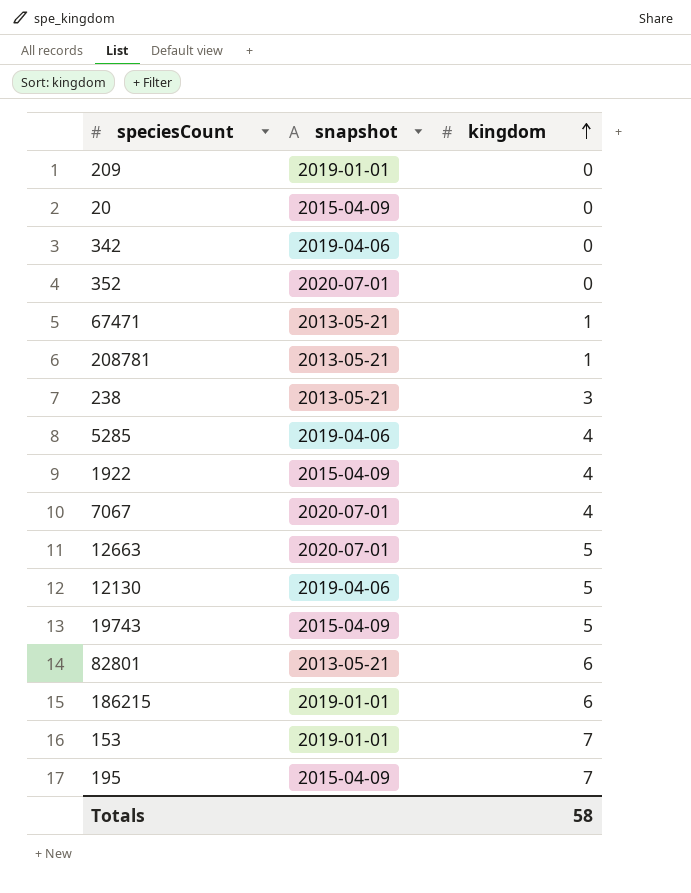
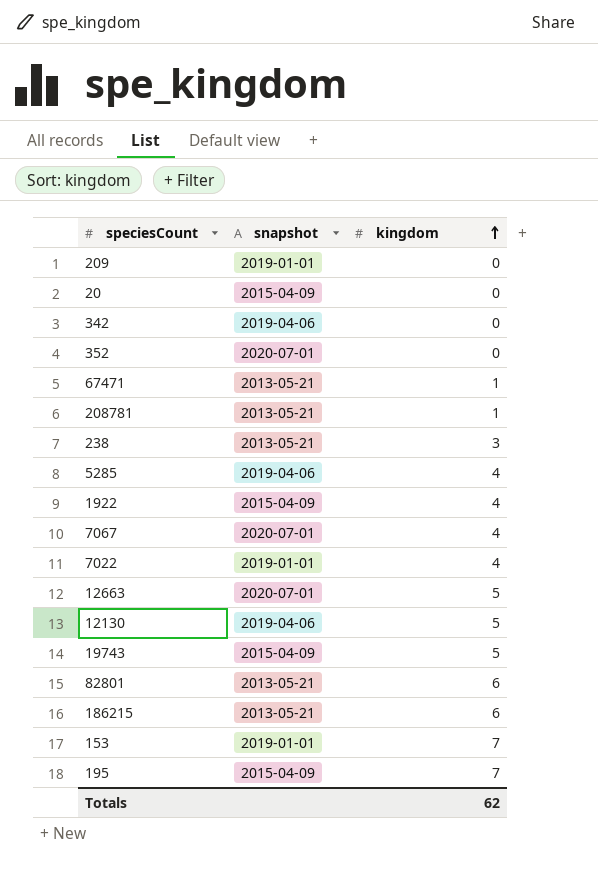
row 7022: none -> 2019-01-01 | 4
186215 | snapshot: 2019-01-01 -> 2013-05-21
Totals | kingdom: 58 -> 62

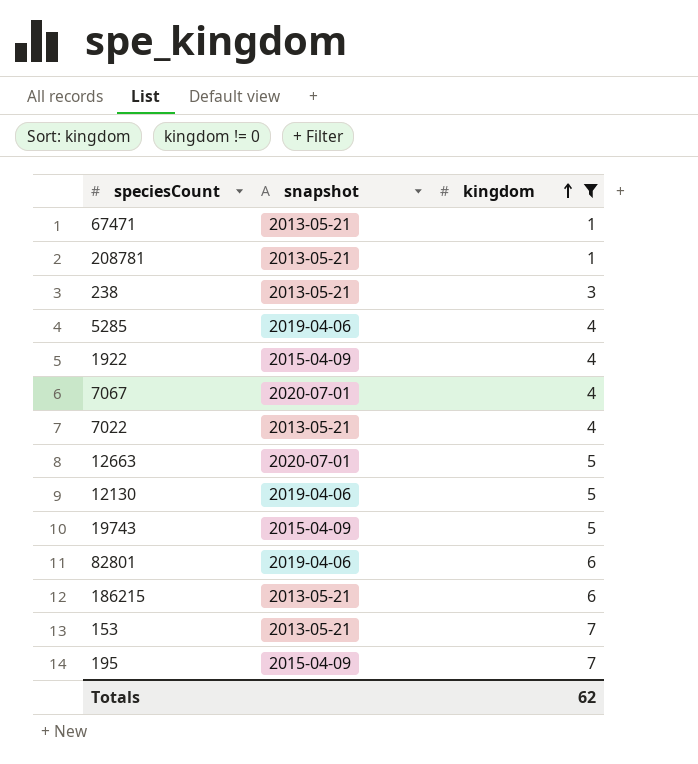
filter: none -> kingdom != 0
7022 | snapshot: 2019-01-01 -> 2013-05-21
82801 | snapshot: 2013-05-21 -> 2019-04-06
153 | snapshot: 2019-01-01 -> 2013-05-21

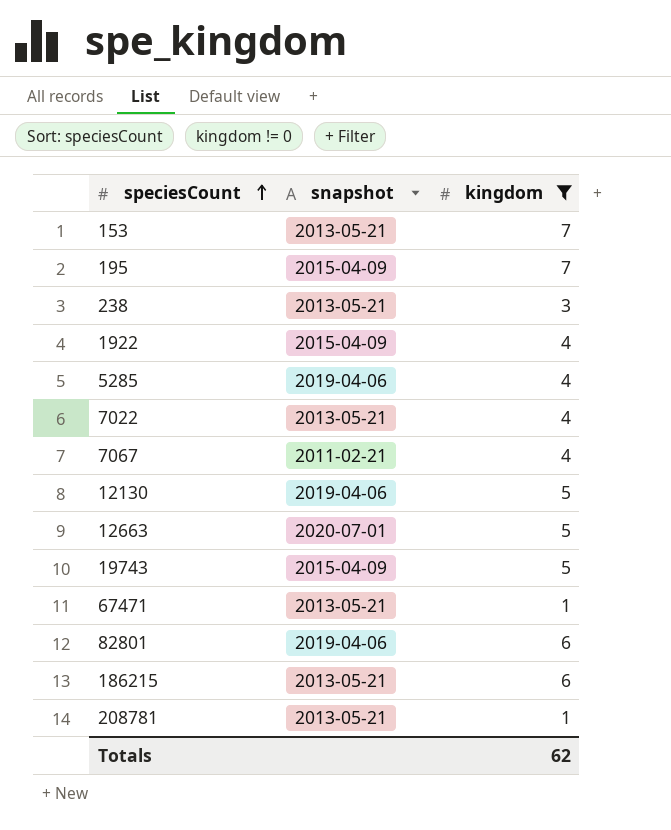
row order: kingdom ascending -> speciesCount ascending
7067 | snapshot: 2020-07-01 -> 2011-02-21

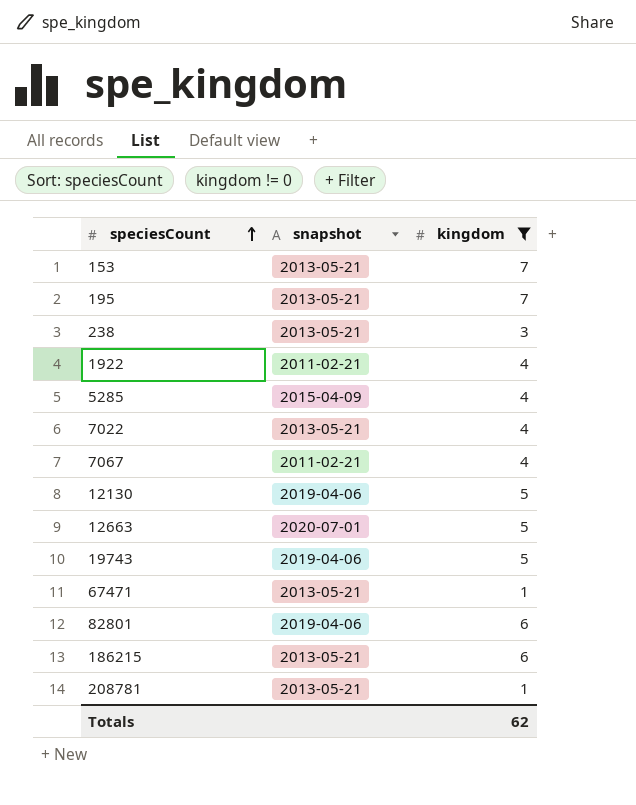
195 | snapshot: 2015-04-09 -> 2013-05-21
1922 | snapshot: 2015-04-09 -> 2011-02-21
5285 | snapshot: 2019-04-06 -> 2015-04-09
19743 | snapshot: 2015-04-09 -> 2019-04-06

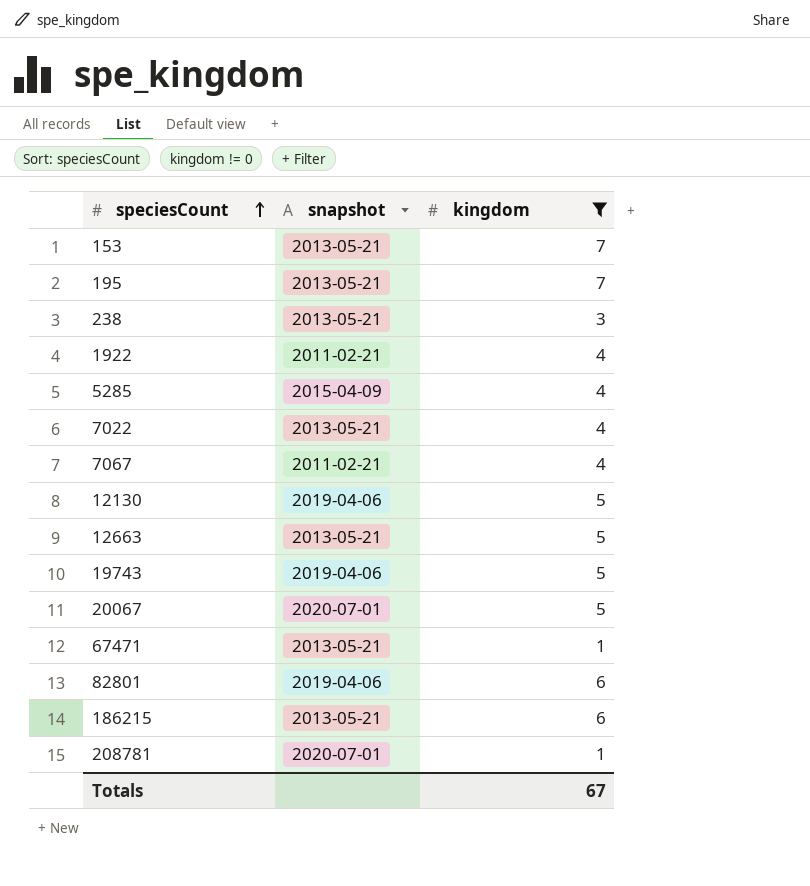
12663 | snapshot: 2020-07-01 -> 2013-05-21
row 20067: none -> 2020-07-01 | 5
208781 | snapshot: 2013-05-21 -> 2020-07-01
Totals | kingdom: 62 -> 67

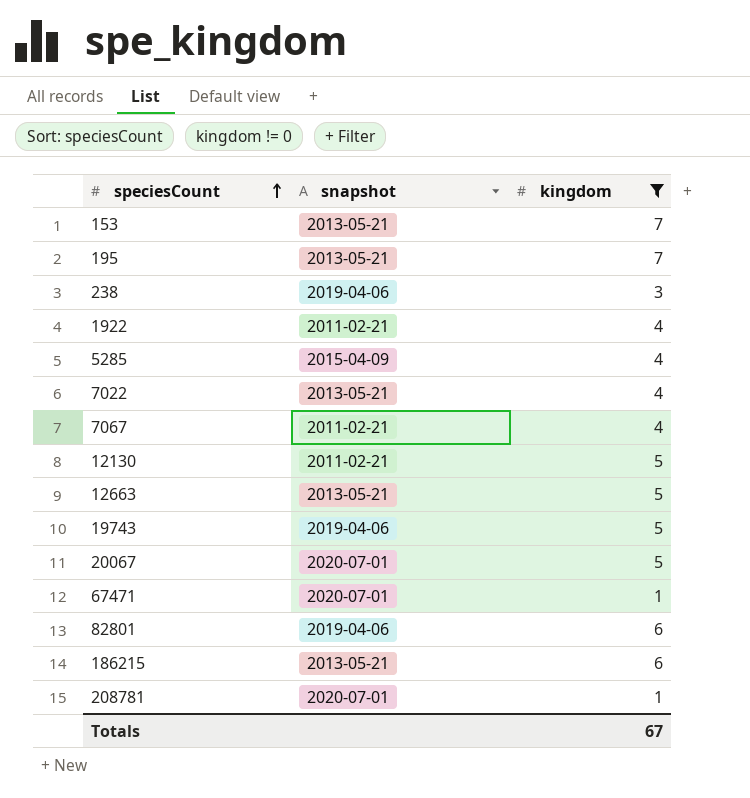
238 | snapshot: 2013-05-21 -> 2019-04-06
12130 | snapshot: 2019-04-06 -> 2011-02-21
67471 | snapshot: 2013-05-21 -> 2020-07-01

